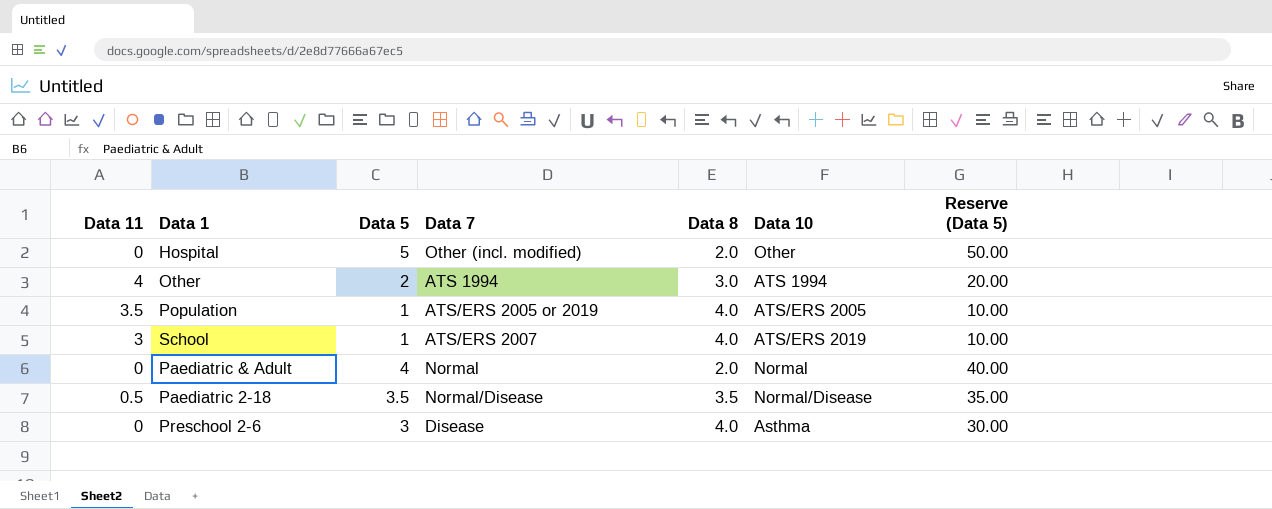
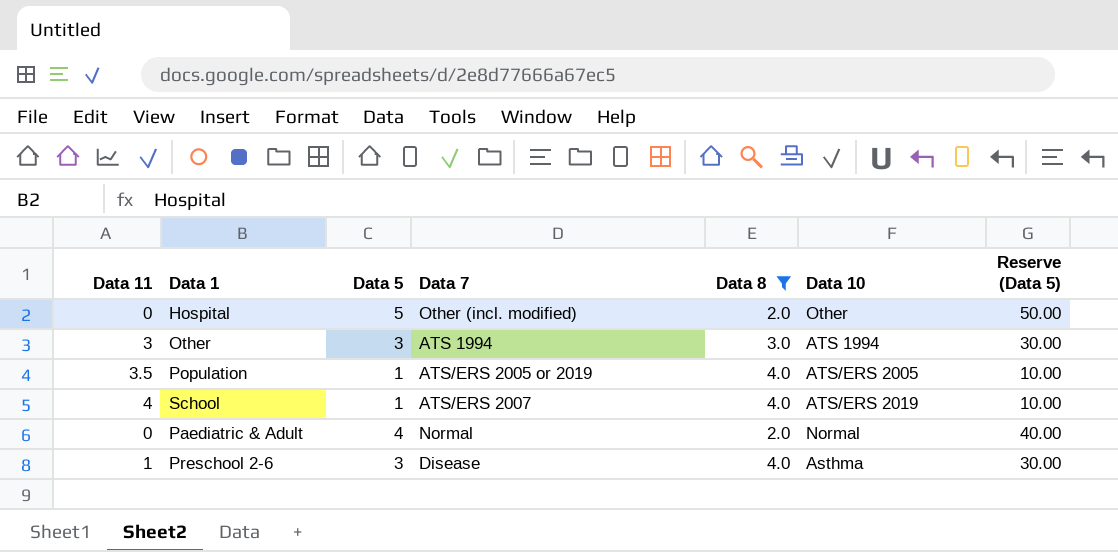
filter: none -> Data 8 != 3.5
Other | Data 11: 4 -> 3
Other | Data 5: 2 -> 3
Other | Reserve (Data 5): 20.00 -> 30.00
School | Data 11: 3 -> 4
Preschool 2-6 | Data 11: 0 -> 1

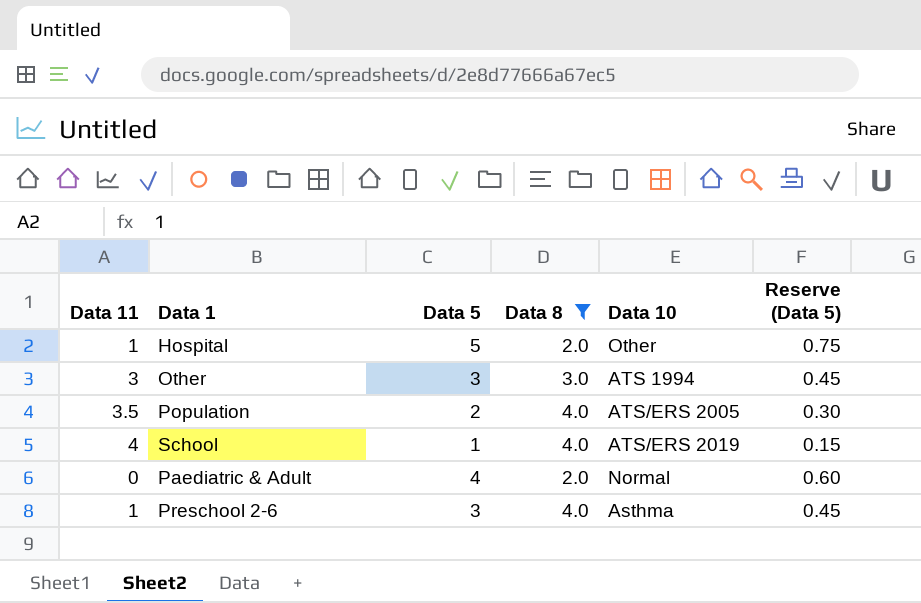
column Data 7 | position: 4 -> none
column Reserve (Data 5) | formula: [Data 5] * 10 -> [Data 5] * 0.15
Hospital | Data 11: 0 -> 1
Population | Data 5: 1 -> 2

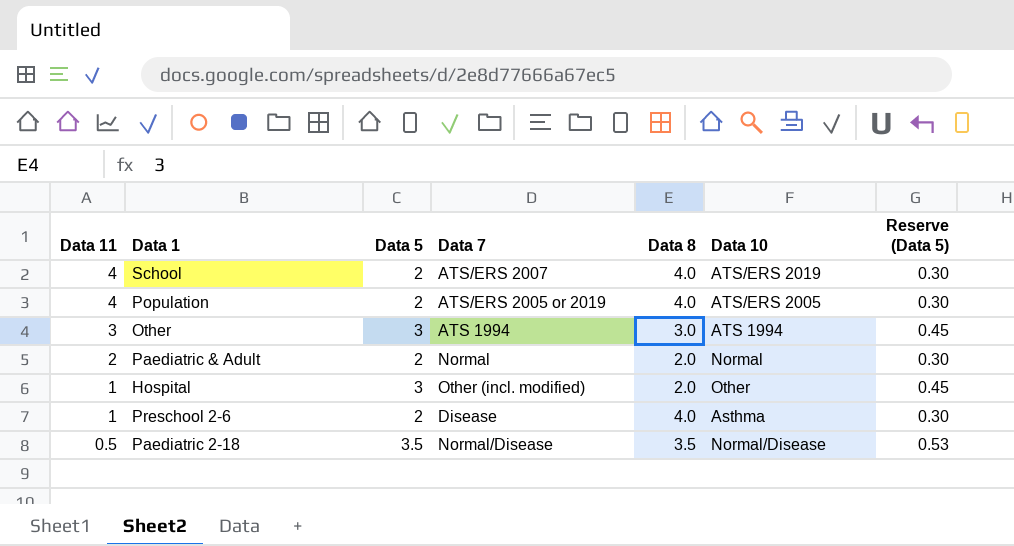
filter: Data 8 != 3.5 -> none
row order: none -> Data 11 descending
column Data 7 | position: none -> 4
School | Data 5: 1 -> 2
School | Reserve (Data 5): 0.15 -> 0.30
Population | Data 11: 3.5 -> 4
Paediatric & Adult | Data 11: 0 -> 2
Paediatric & Adult | Data 5: 4 -> 2
Paediatric & Adult | Reserve (Data 5): 0.60 -> 0.30
Hospital | Data 5: 5 -> 3
Hospital | Reserve (Data 5): 0.75 -> 0.45
Preschool 2-6 | Data 5: 3 -> 2
Preschool 2-6 | Reserve (Data 5): 0.45 -> 0.30

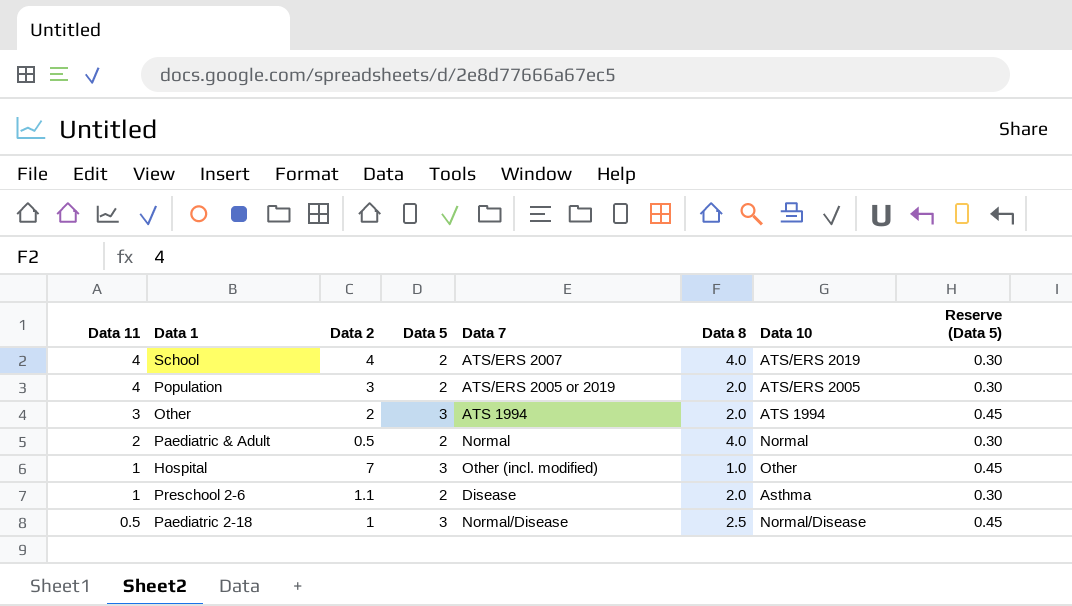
column Data 2 | position: none -> 3
Population | Data 8: 4.0 -> 2.0
Other | Data 8: 3.0 -> 2.0
Paediatric & Adult | Data 8: 2.0 -> 4.0
Hospital | Data 8: 2.0 -> 1.0
Preschool 2-6 | Data 8: 4.0 -> 2.0
Paediatric 2-18 | Data 5: 3.5 -> 3
Paediatric 2-18 | Data 8: 3.5 -> 2.5
Paediatric 2-18 | Reserve (Data 5): 0.53 -> 0.45

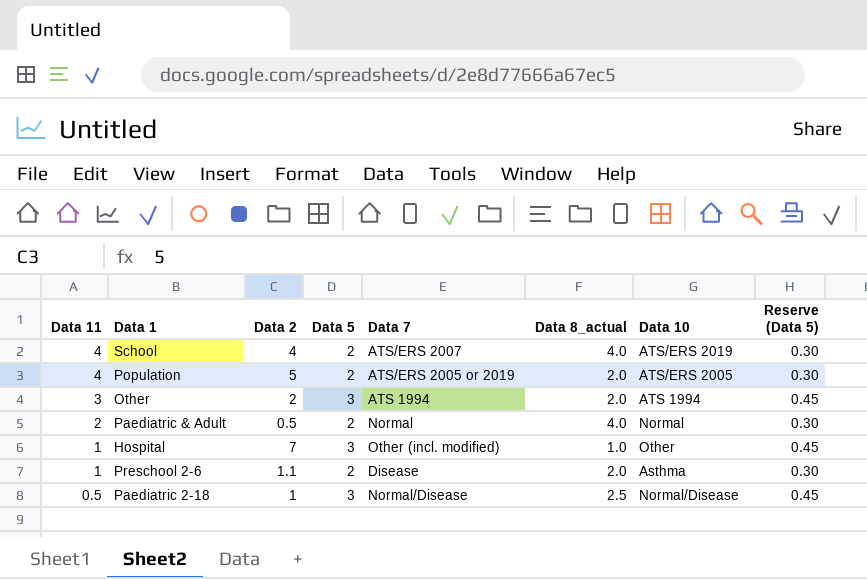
column name: Data 8 -> Data 8_actual
Population | Data 2: 3 -> 5

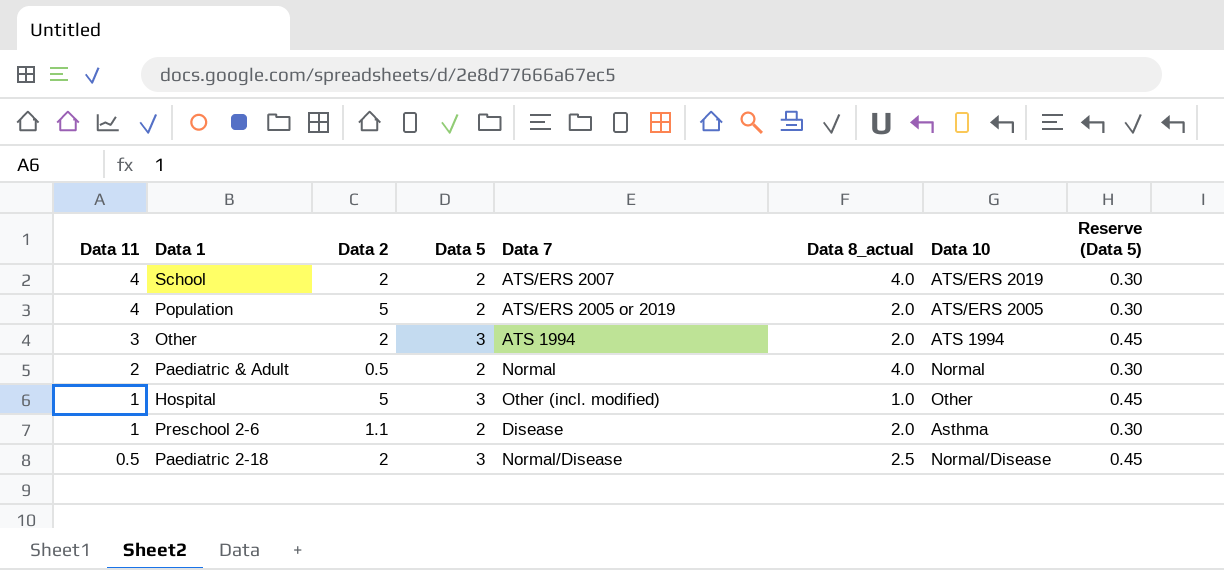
School | Data 2: 4 -> 2
Hospital | Data 2: 7 -> 5
Paediatric 2-18 | Data 2: 1 -> 2

